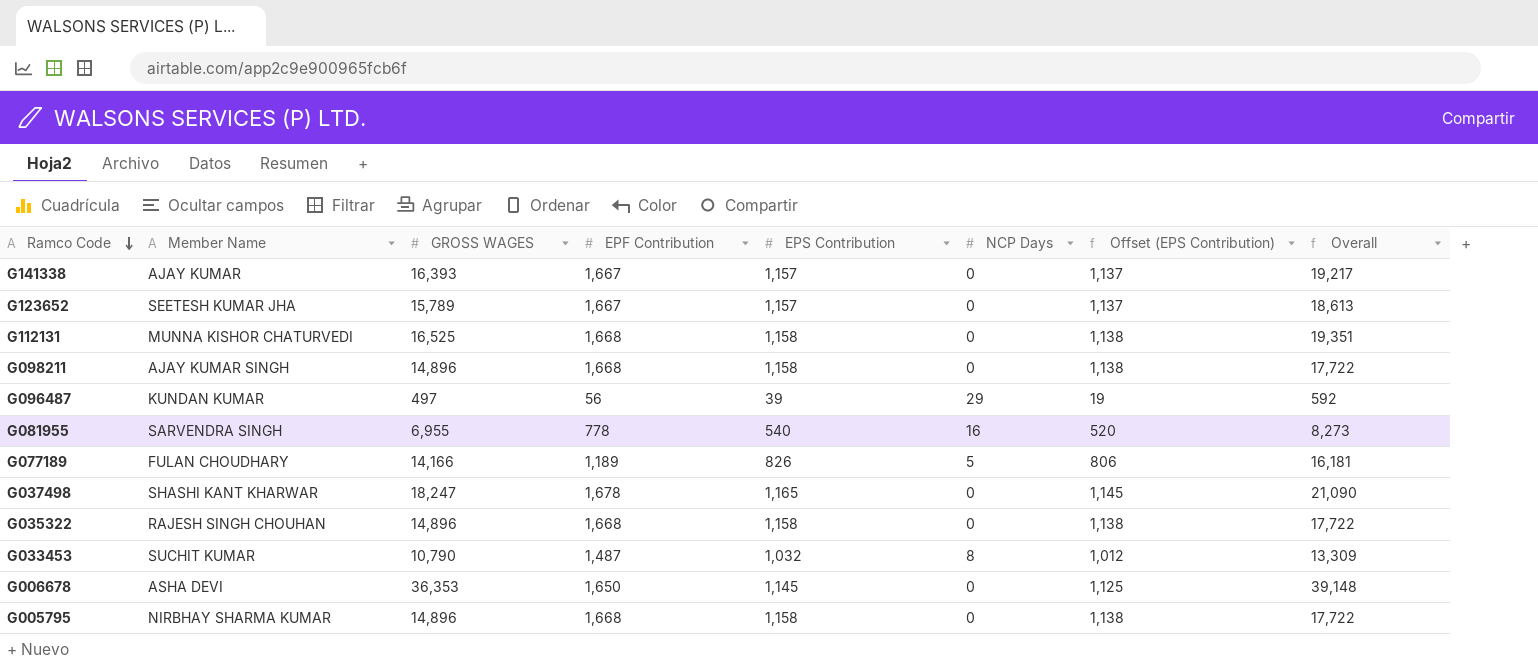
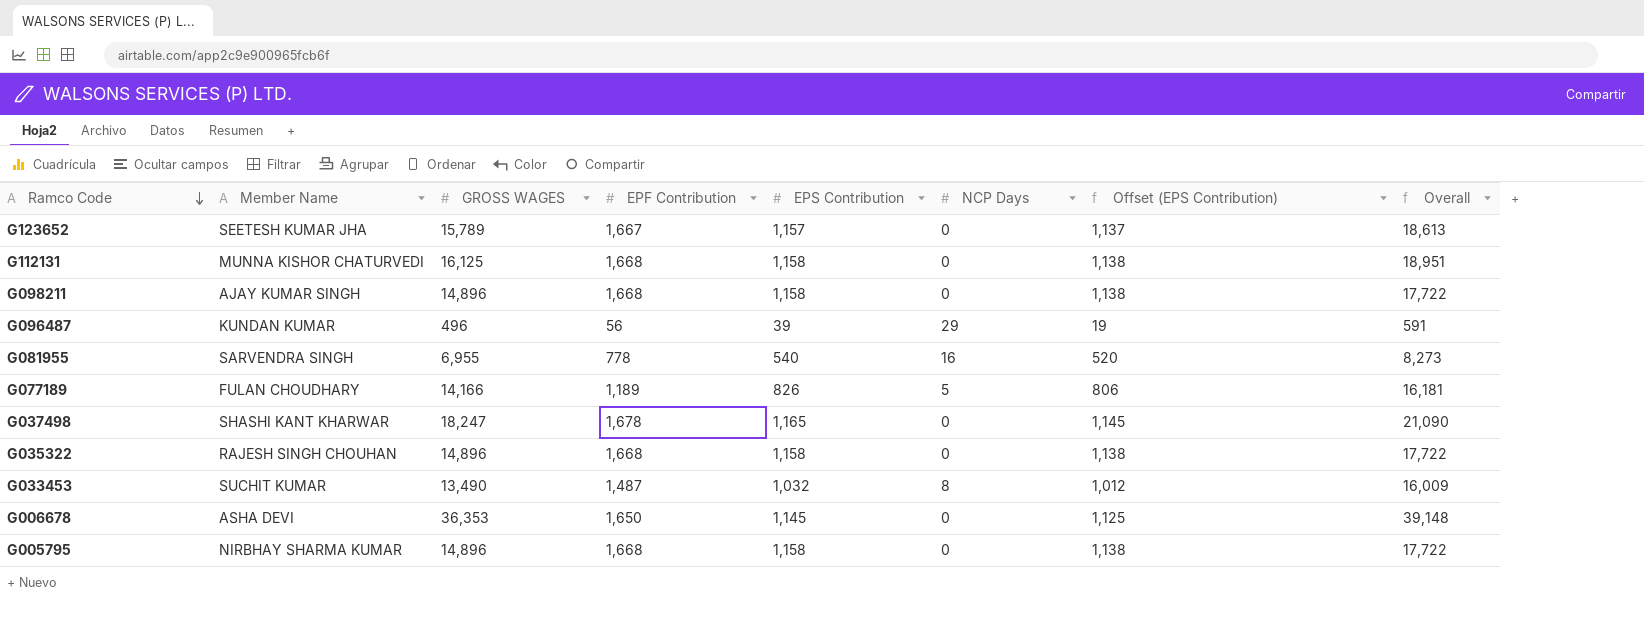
row G141338: AJAY KUMAR | 16,393 | 1,667 | 1,157 | 0 | 1,137 | 19,217 -> none
G112131 | GROSS WAGES: 16,525 -> 16,125
G112131 | Overall: 19,351 -> 18,951
G096487 | GROSS WAGES: 497 -> 496
G096487 | Overall: 592 -> 591
G033453 | GROSS WAGES: 10,790 -> 13,490
G033453 | Overall: 13,309 -> 16,009

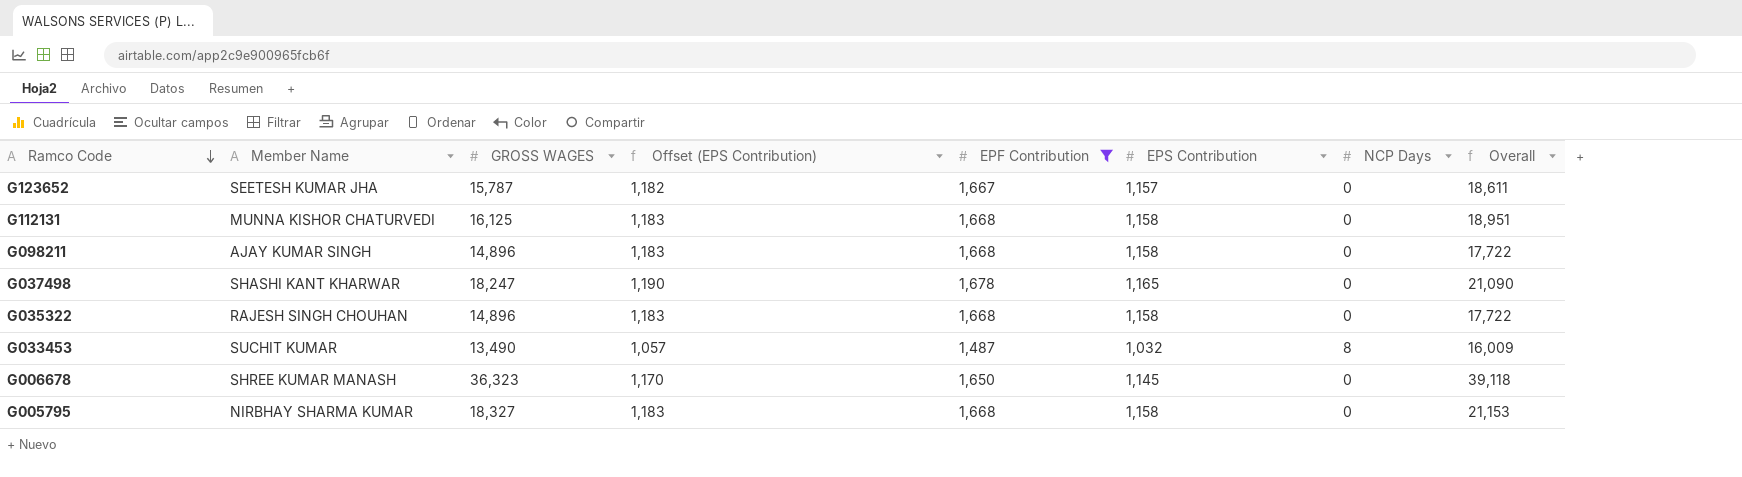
filter: none -> EPF Contribution >= 1,487
column Offset (EPS Contribution) | formula: [EPS Contribution] - 20 -> [EPS Contribution] + 25
column Offset (EPS Contribution) | position: 7 -> 4
G123652 | GROSS WAGES: 15,789 -> 15,787
G123652 | Overall: 18,613 -> 18,611
G006678 | Member Name: ASHA DEVI -> SHREE KUMAR MANASH
G006678 | GROSS WAGES: 36,353 -> 36,323
G006678 | Overall: 39,148 -> 39,118
G005795 | GROSS WAGES: 14,896 -> 18,327
G005795 | Overall: 17,722 -> 21,153

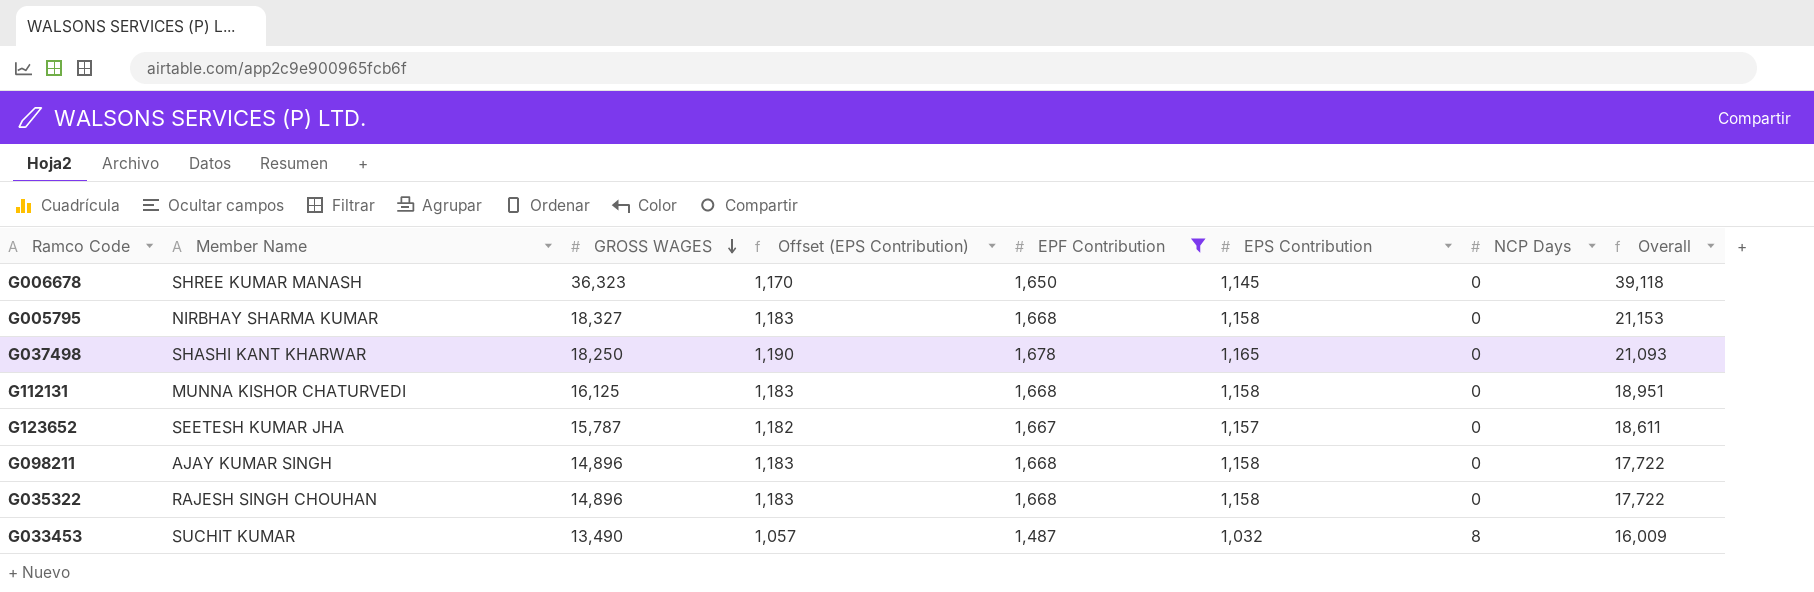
row order: Ramco Code descending -> GROSS WAGES descending
G037498 | GROSS WAGES: 18,247 -> 18,250
G037498 | Overall: 21,090 -> 21,093

